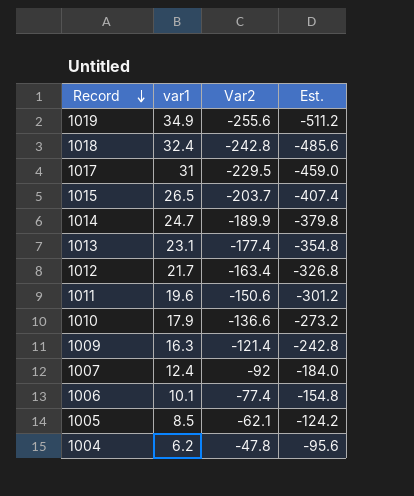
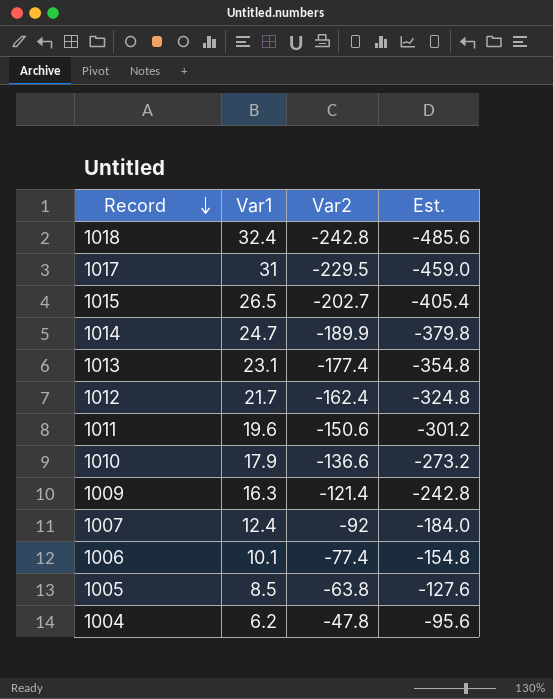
column name: var1 -> Var1
row 1019: 34.9 | -255.6 | -511.2 -> none
1015 | Var2: -203.7 -> -202.7
1015 | Est.: -407.4 -> -405.4
1012 | Var2: -163.4 -> -162.4
1012 | Est.: -326.8 -> -324.8
1005 | Var2: -62.1 -> -63.8
1005 | Est.: -124.2 -> -127.6

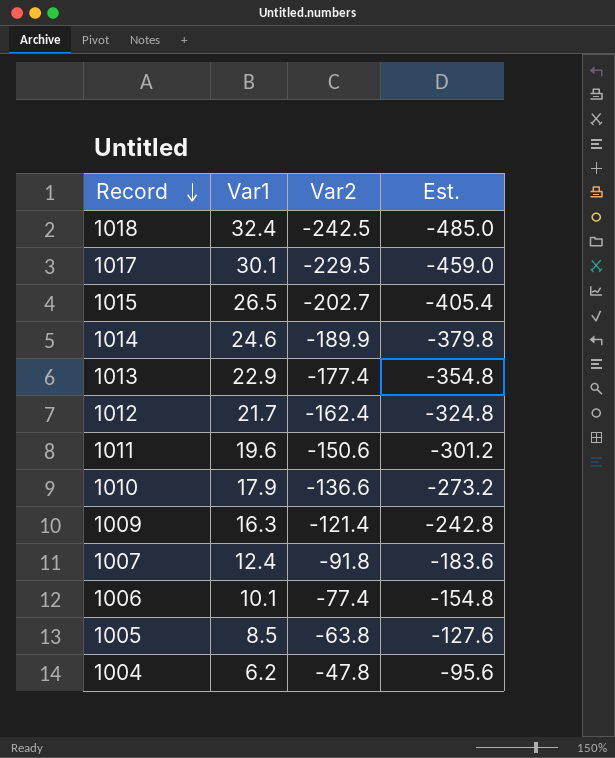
1018 | Var2: -242.8 -> -242.5
1018 | Est.: -485.6 -> -485.0
1017 | Var1: 31 -> 30.1
1014 | Var1: 24.7 -> 24.6
1013 | Var1: 23.1 -> 22.9
1007 | Var2: -92 -> -91.8
1007 | Est.: -184.0 -> -183.6

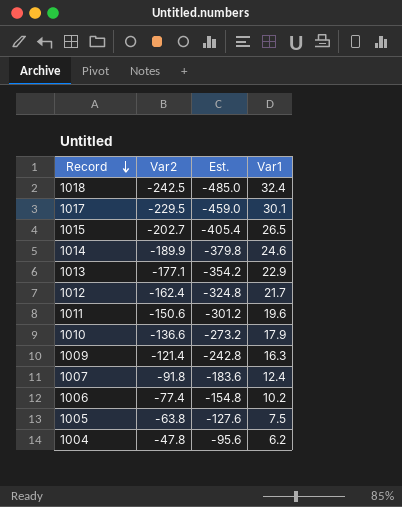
column Var1 | position: 2 -> 4
1013 | Var2: -177.4 -> -177.1
1013 | Est.: -354.8 -> -354.2
1006 | Var1: 10.1 -> 10.2
1005 | Var1: 8.5 -> 7.5

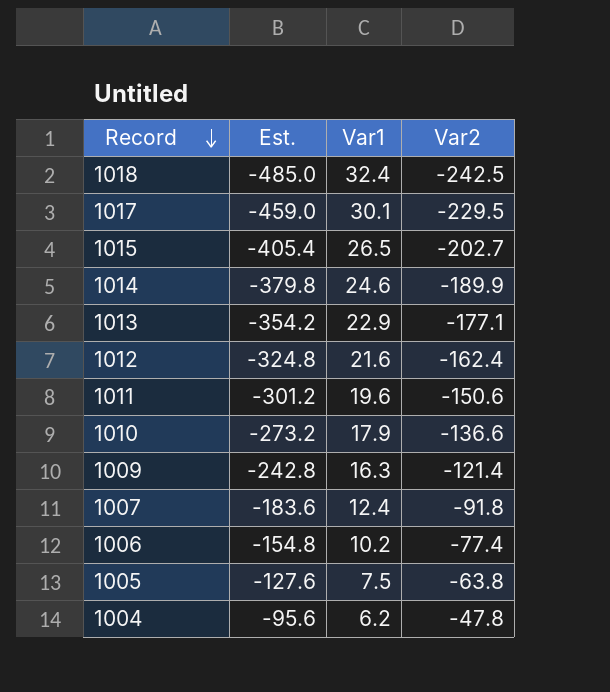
column Var2 | position: 2 -> 4
1012 | Var1: 21.7 -> 21.6

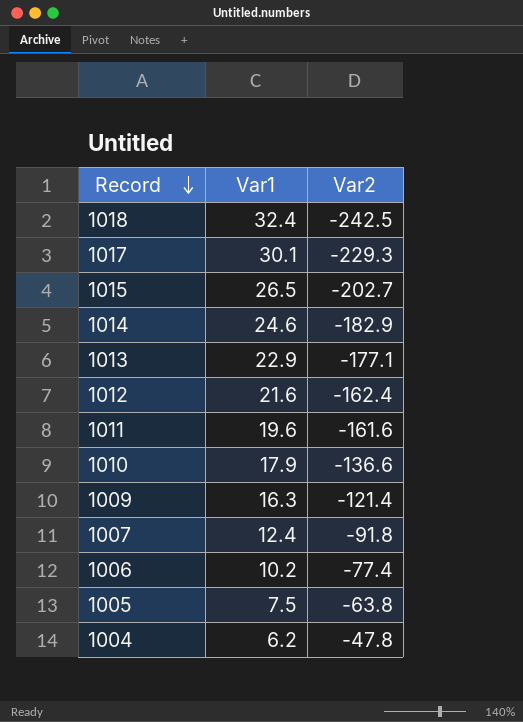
column Est. | formula: [Var2] * 2 -> none
1017 | Var2: -229.5 -> -229.3
1014 | Var2: -189.9 -> -182.9
1011 | Var2: -150.6 -> -161.6

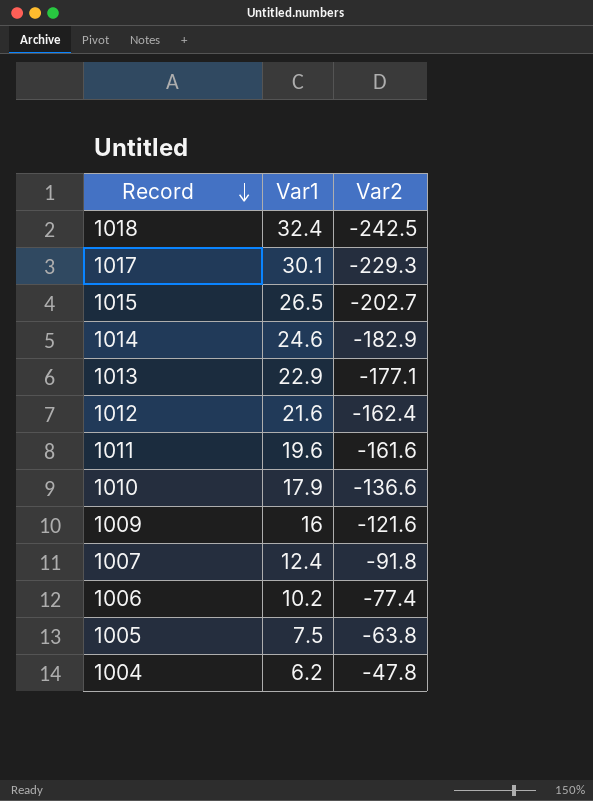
1009 | Var1: 16.3 -> 16
1009 | Var2: -121.4 -> -121.6

